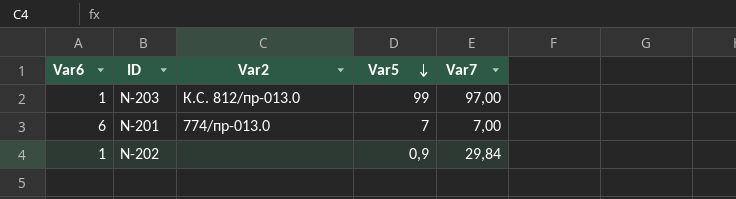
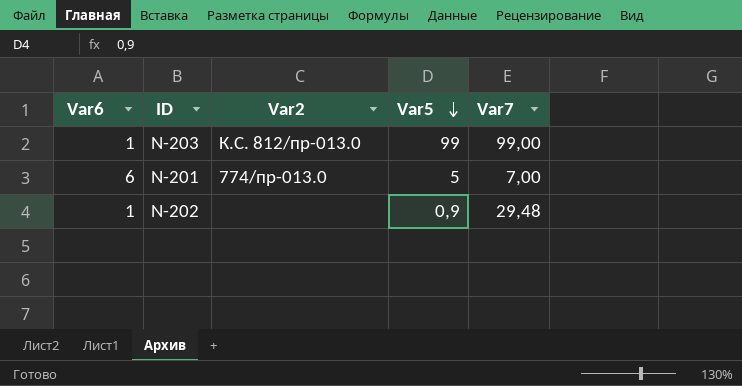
N-203 | Var7: 97,00 -> 99,00
N-201 | Var5: 7 -> 5
N-202 | Var7: 29,84 -> 29,48

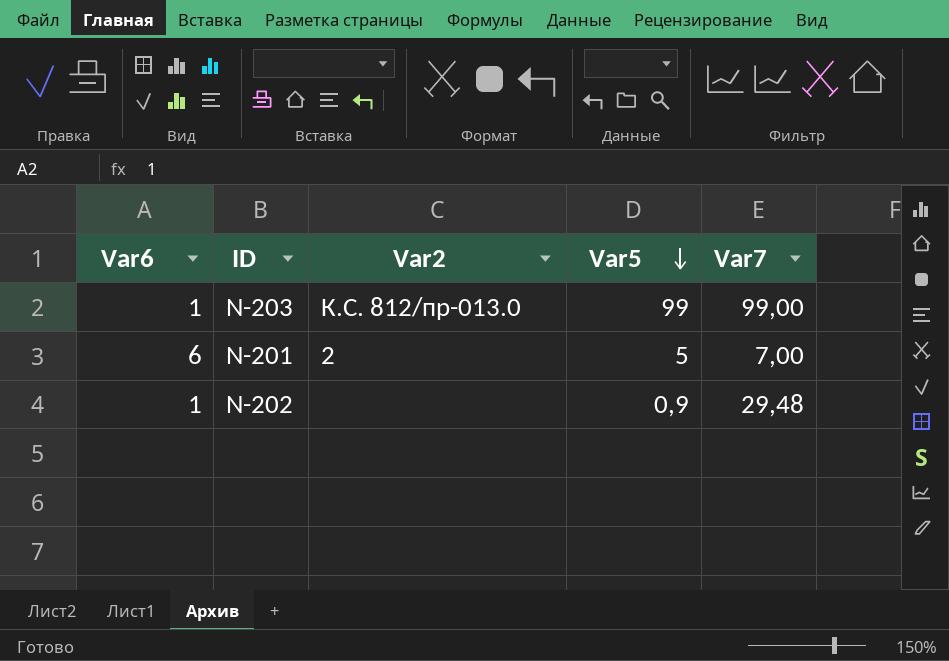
N-201 | Var2: 774/пр-013.0 -> 2

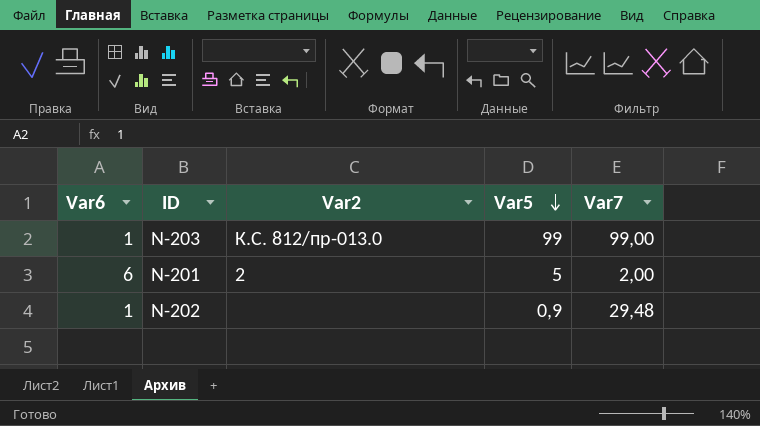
N-201 | Var7: 7,00 -> 2,00

